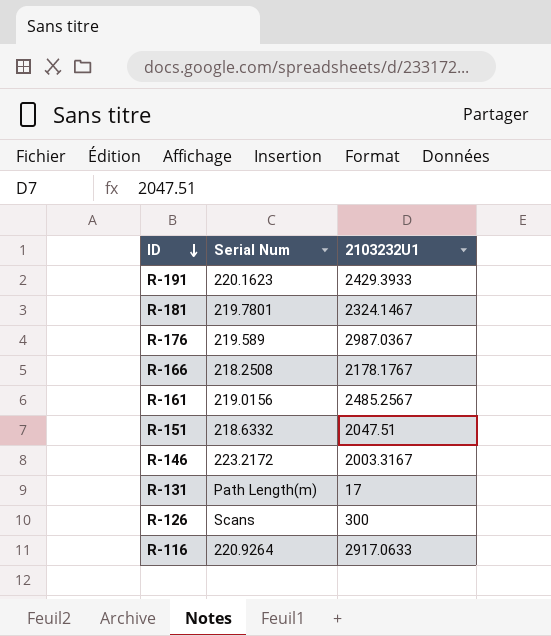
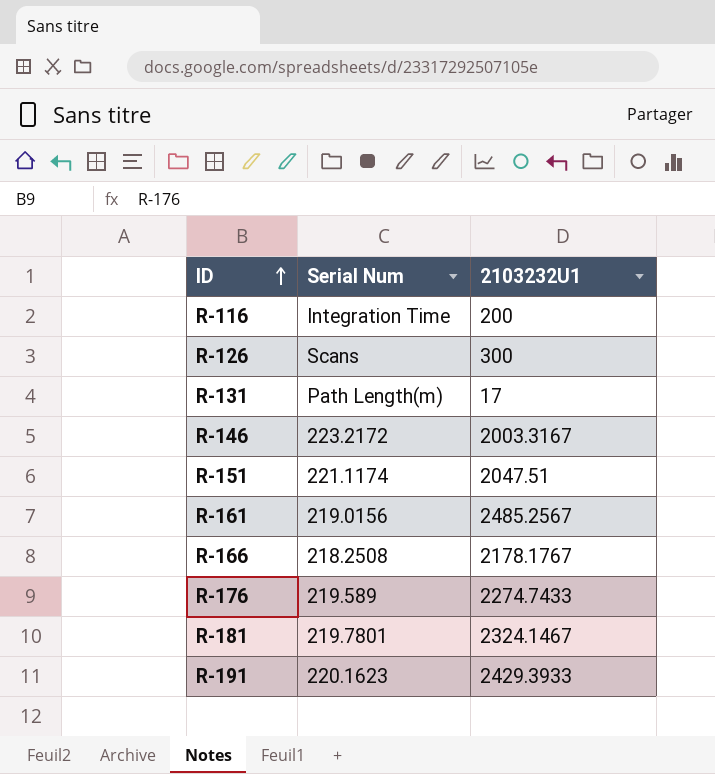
row order: ID descending -> ID ascending
R-116 | Serial Num: 220.9264 -> Integration Time
R-116 | 2103232U1: 2917.0633 -> 200
R-151 | Serial Num: 218.6332 -> 221.1174
R-176 | 2103232U1: 2987.0367 -> 2274.7433

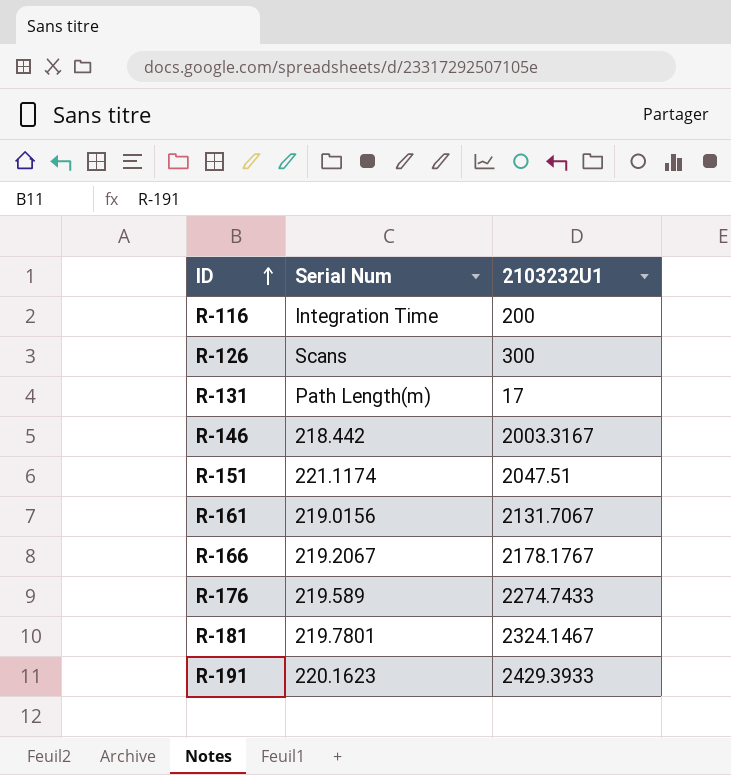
R-146 | Serial Num: 223.2172 -> 218.442
R-161 | 2103232U1: 2485.2567 -> 2131.7067
R-166 | Serial Num: 218.2508 -> 219.2067

